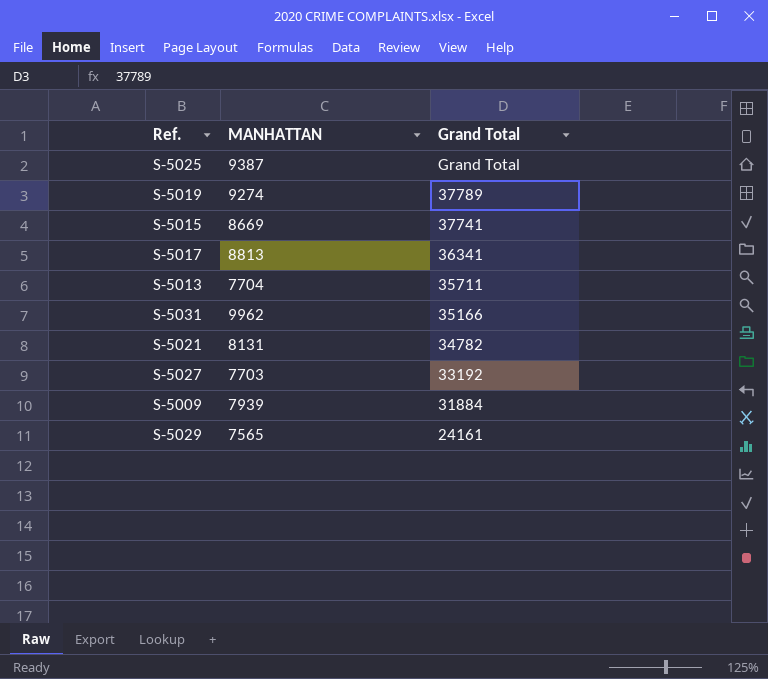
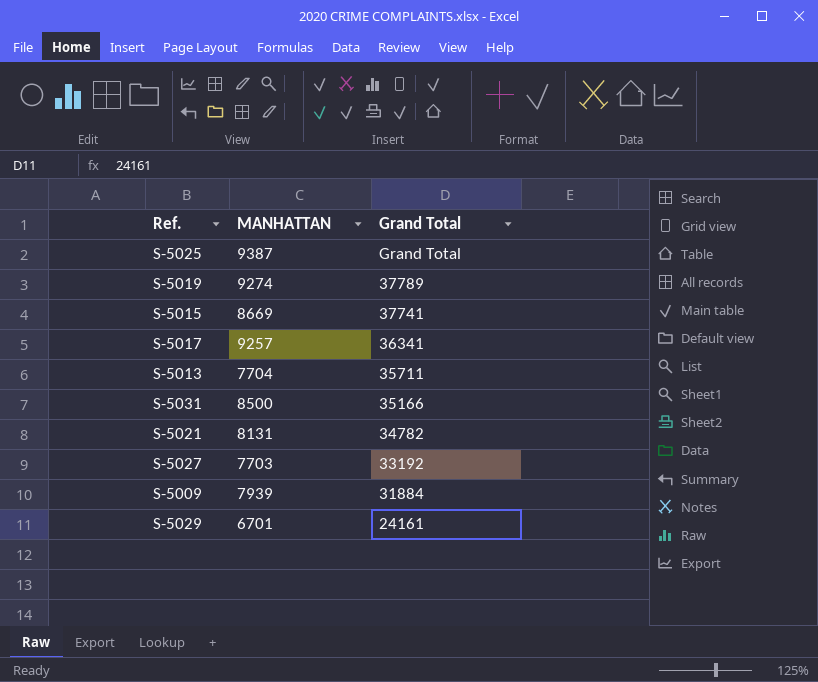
S-5017 | MANHATTAN: 8813 -> 9257
S-5031 | MANHATTAN: 9962 -> 8500
S-5029 | MANHATTAN: 7565 -> 6701

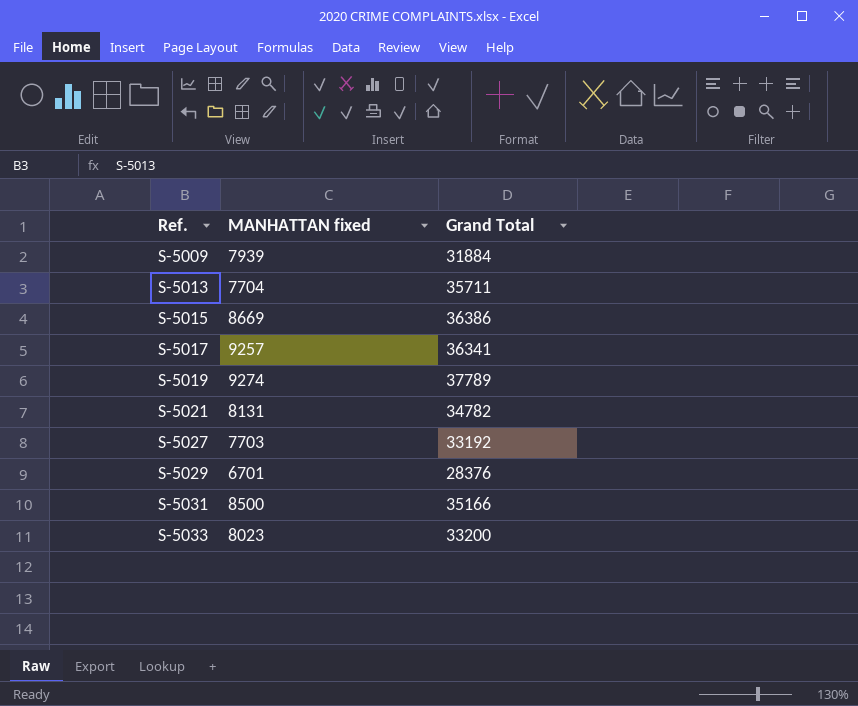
row order: Grand Total descending -> Ref. ascending
column name: MANHATTAN -> MANHATTAN fixed
row S-5025: 9387 | Grand Total -> none
S-5015 | Grand Total: 37741 -> 36386
S-5029 | Grand Total: 24161 -> 28376
row S-5033: none -> 8023 | 33200

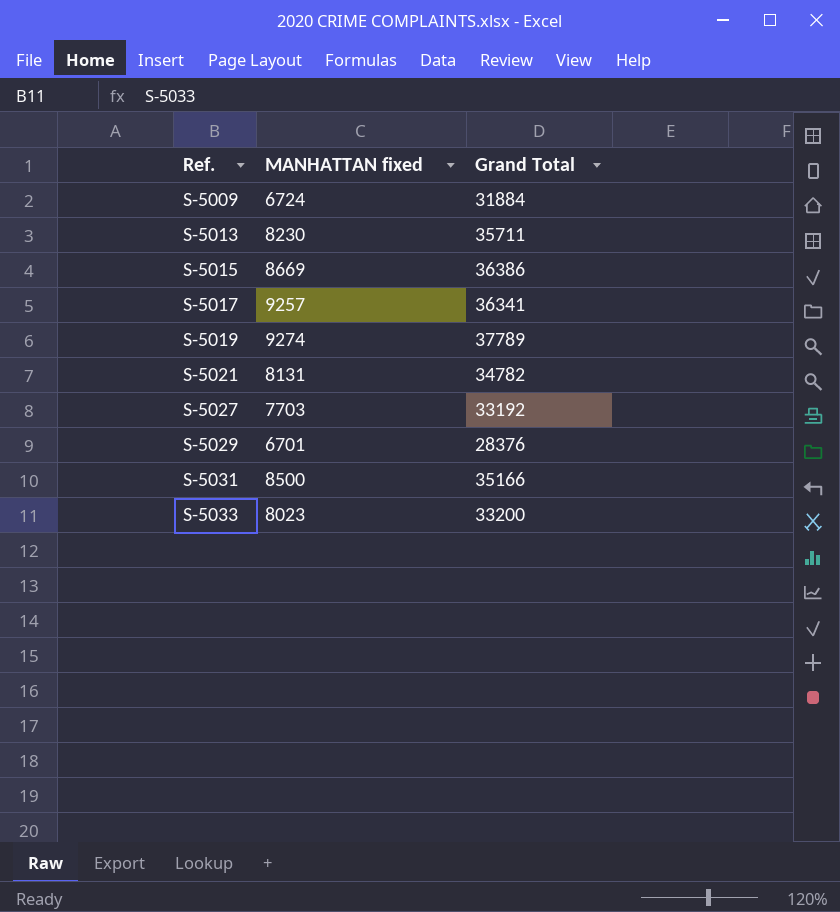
S-5009 | MANHATTAN fixed: 7939 -> 6724
S-5013 | MANHATTAN fixed: 7704 -> 8230

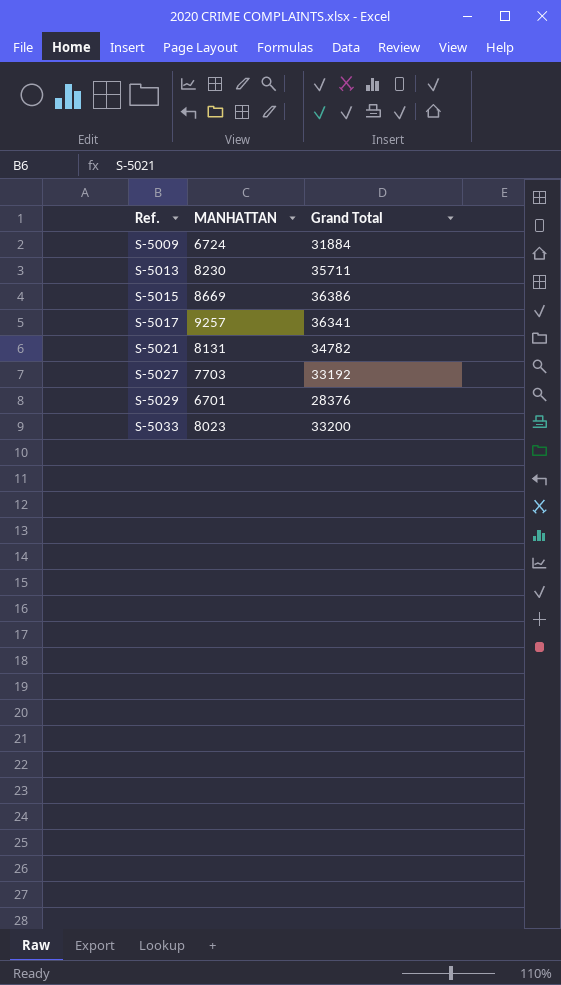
column name: MANHATTAN fixed -> MANHATTAN
row S-5019: 9274 | 37789 -> none
row S-5031: 8500 | 35166 -> none

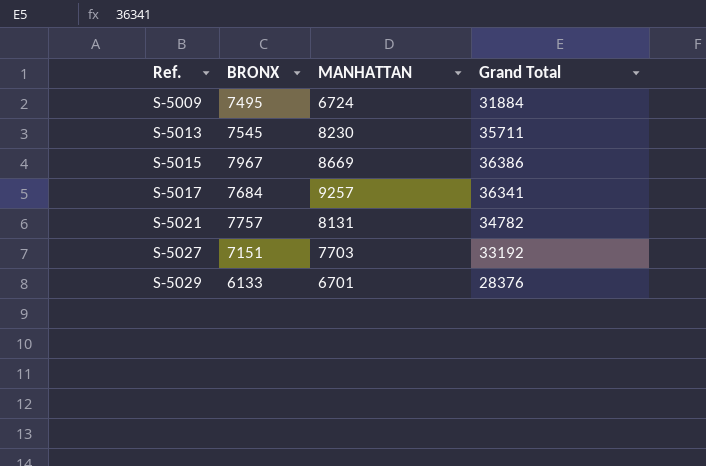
column BRONX | position: none -> 2
row S-5033: 8023 | 33200 -> none

